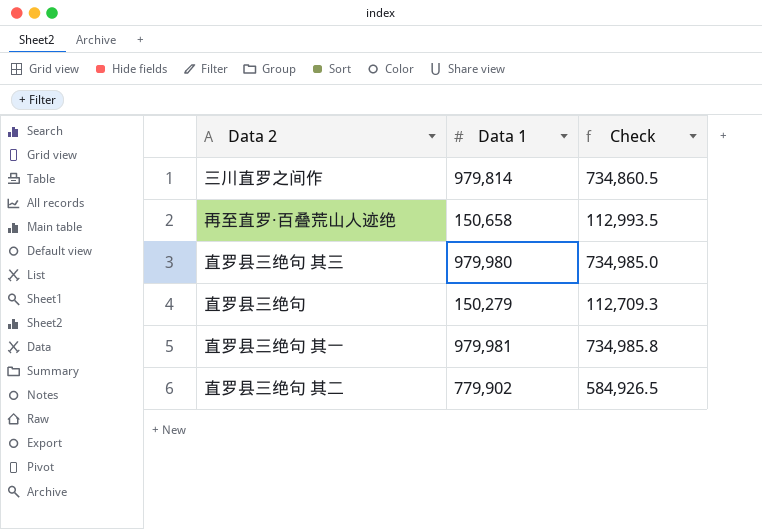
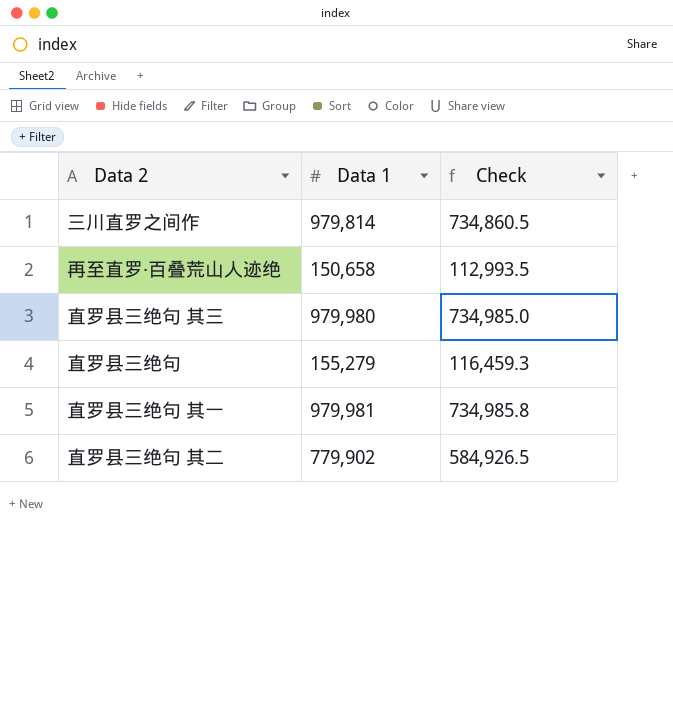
直罗县三绝句 | Data 1: 150,279 -> 155,279
直罗县三绝句 | Check: 112,709.3 -> 116,459.3

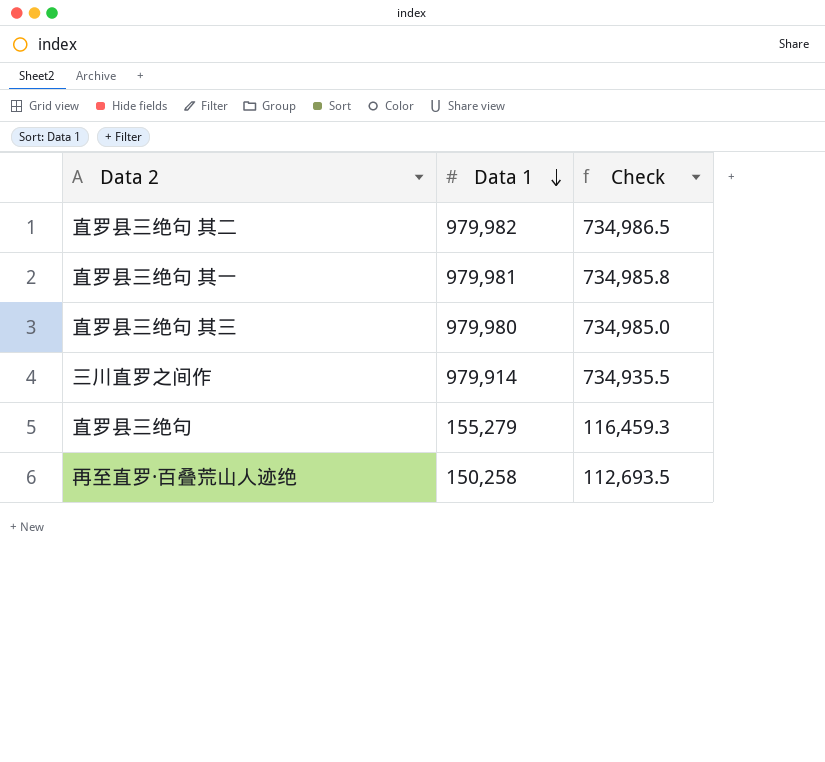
row order: none -> Data 1 descending
直罗县三绝句 其二 | Data 1: 779,902 -> 979,982
直罗县三绝句 其二 | Check: 584,926.5 -> 734,986.5
三川直罗之间作 | Data 1: 979,814 -> 979,914
三川直罗之间作 | Check: 734,860.5 -> 734,935.5
再至直罗·百叠荒山人迹绝 | Data 1: 150,658 -> 150,258
再至直罗·百叠荒山人迹绝 | Check: 112,993.5 -> 112,693.5

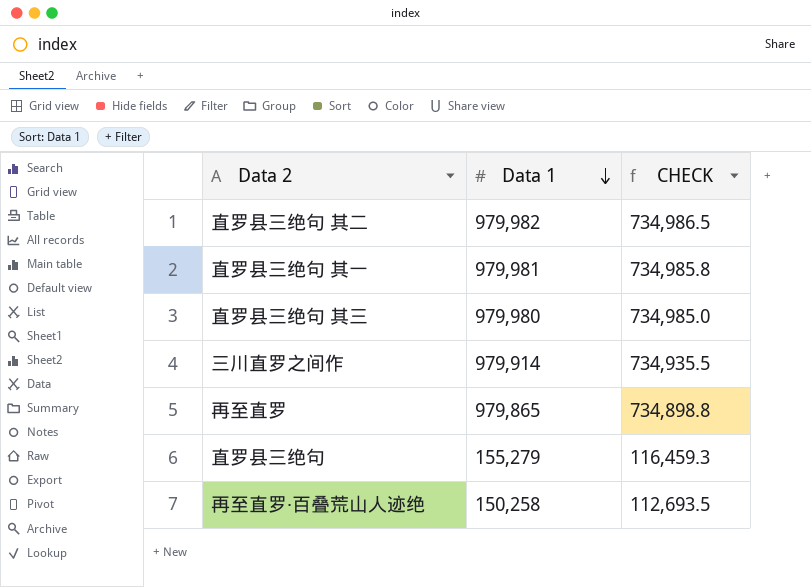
column name: Check -> CHECK
row 再至直罗: none -> 979,865 | 734,898.8

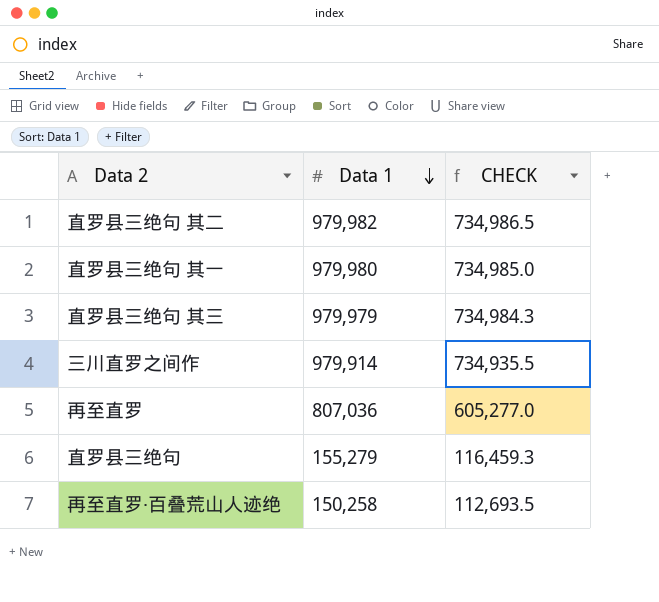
直罗县三绝句 其一 | Data 1: 979,981 -> 979,980
直罗县三绝句 其一 | CHECK: 734,985.8 -> 734,985.0
直罗县三绝句 其三 | Data 1: 979,980 -> 979,979
直罗县三绝句 其三 | CHECK: 734,985.0 -> 734,984.3
再至直罗 | Data 1: 979,865 -> 807,036
再至直罗 | CHECK: 734,898.8 -> 605,277.0

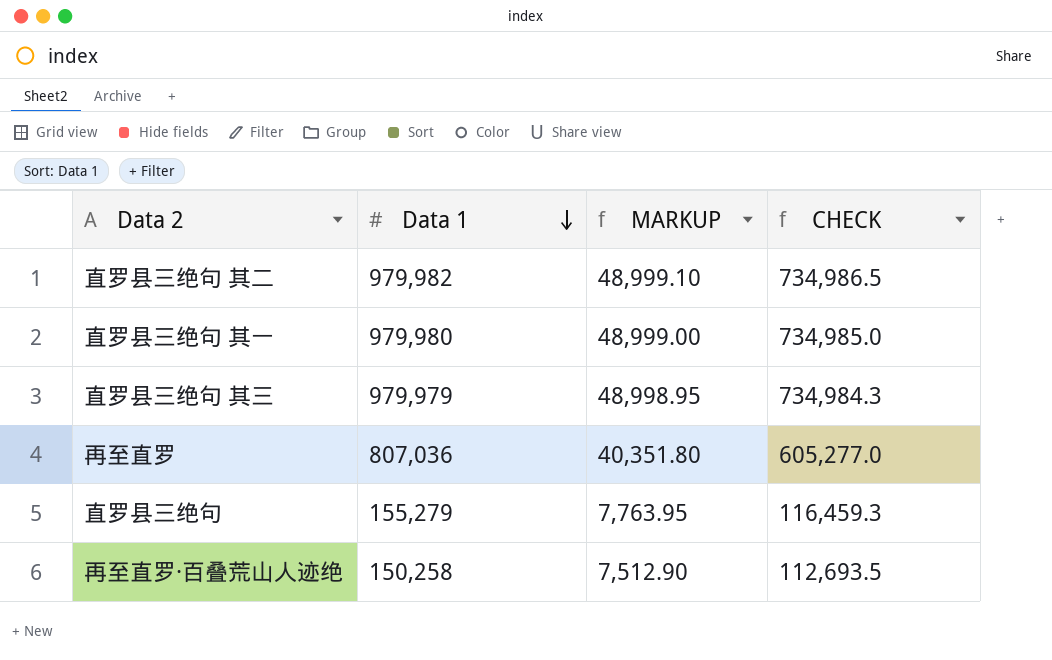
column MARKUP | formula: none -> [Data 1] * 0.05
row 三川直罗之间作: 979,914 | 734,935.5 -> none

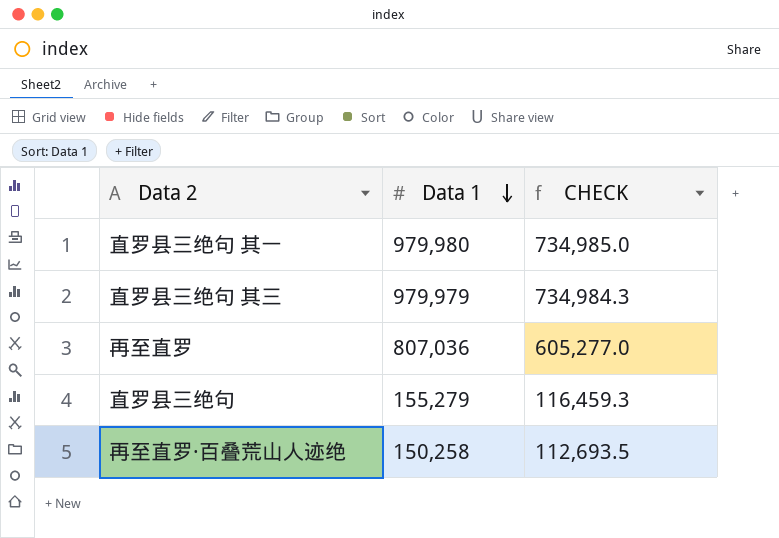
column MARKUP | formula: [Data 1] * 0.05 -> none
row 直罗县三绝句 其二: 979,982 | 48,999.10 | 734,986.5 -> none

